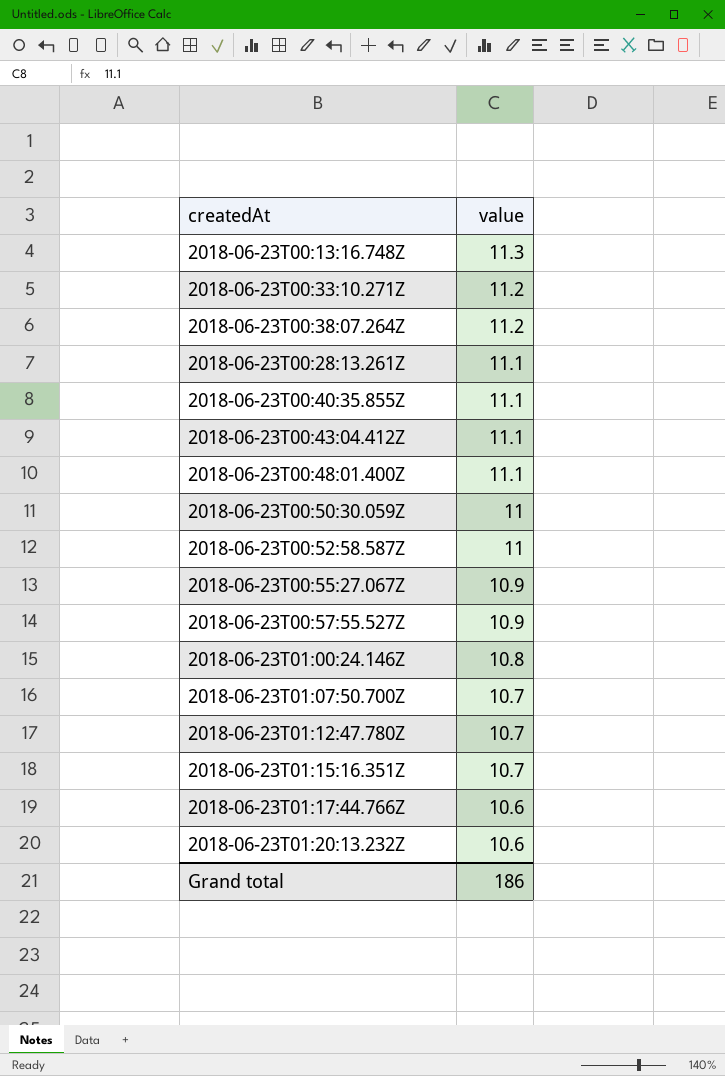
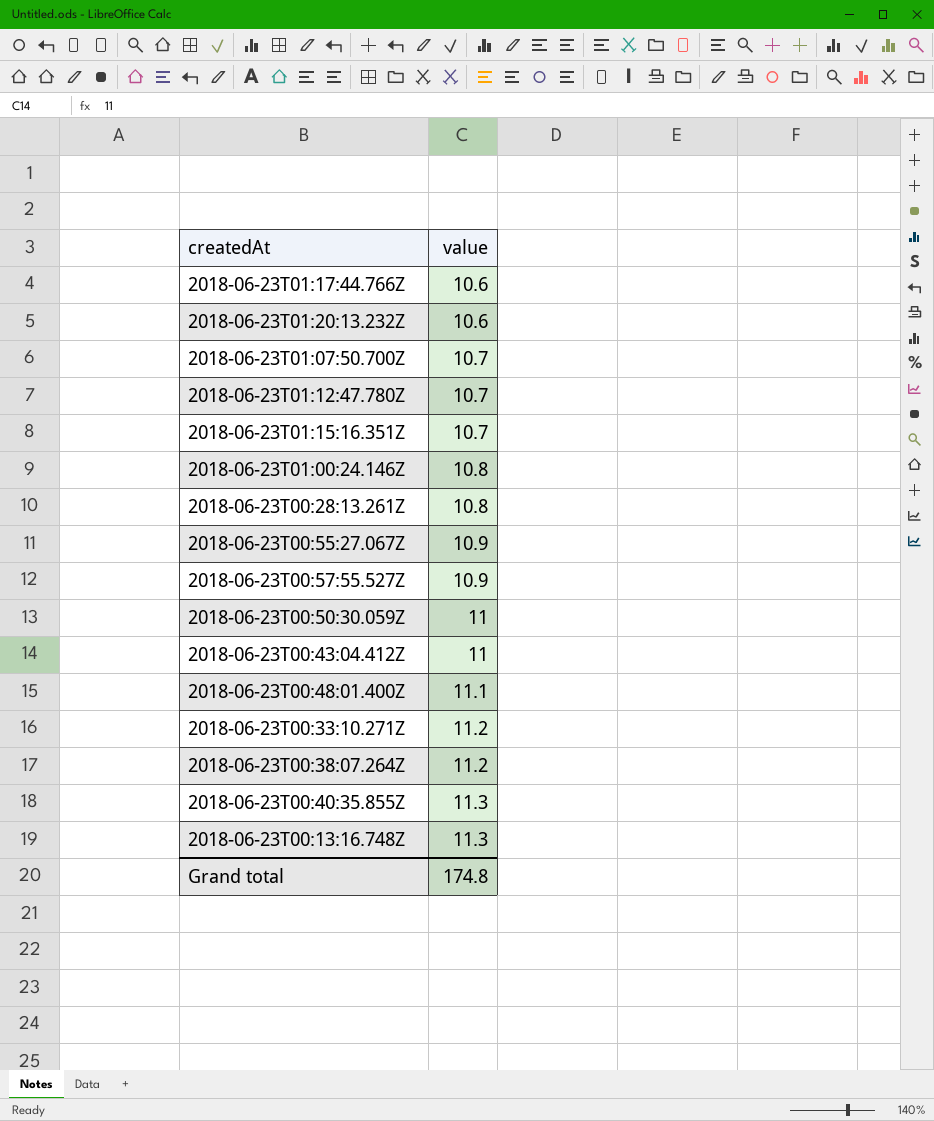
row order: value descending -> value ascending
row 2018-06-23T00:52:58.587Z: 11 -> none
2018-06-23T00:28:13.261Z | value: 11.1 -> 10.8
2018-06-23T00:43:04.412Z | value: 11.1 -> 11
2018-06-23T00:40:35.855Z | value: 11.1 -> 11.3
Grand total | value: 186 -> 174.8

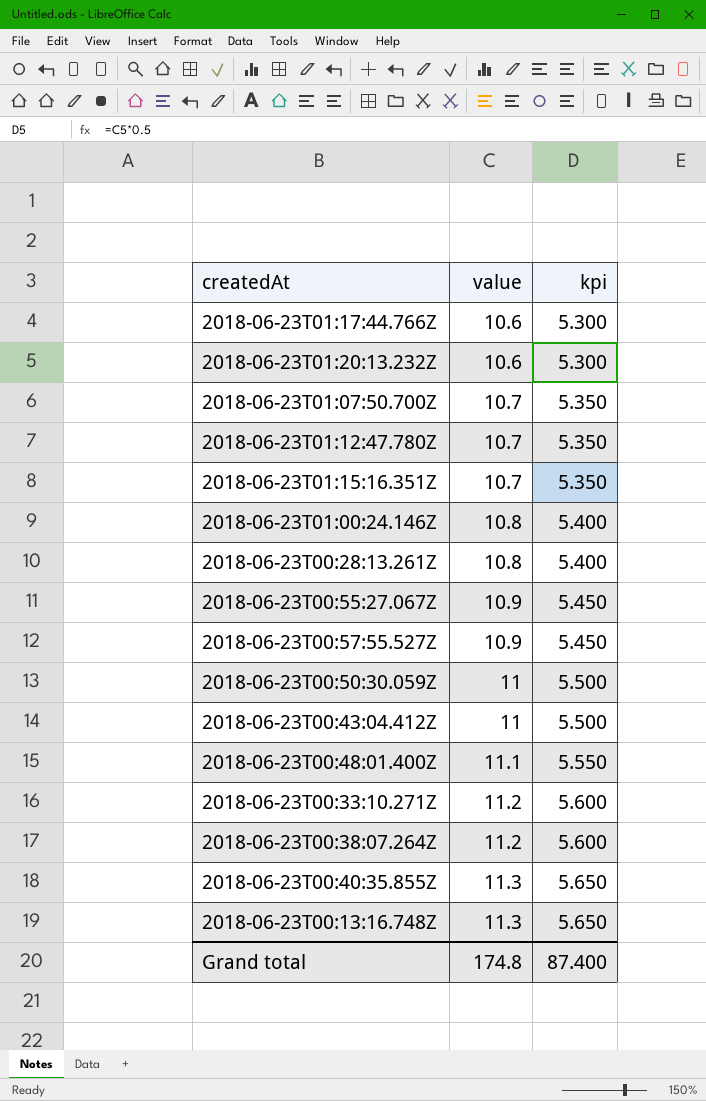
column kpi | formula: none -> [value] * 0.5

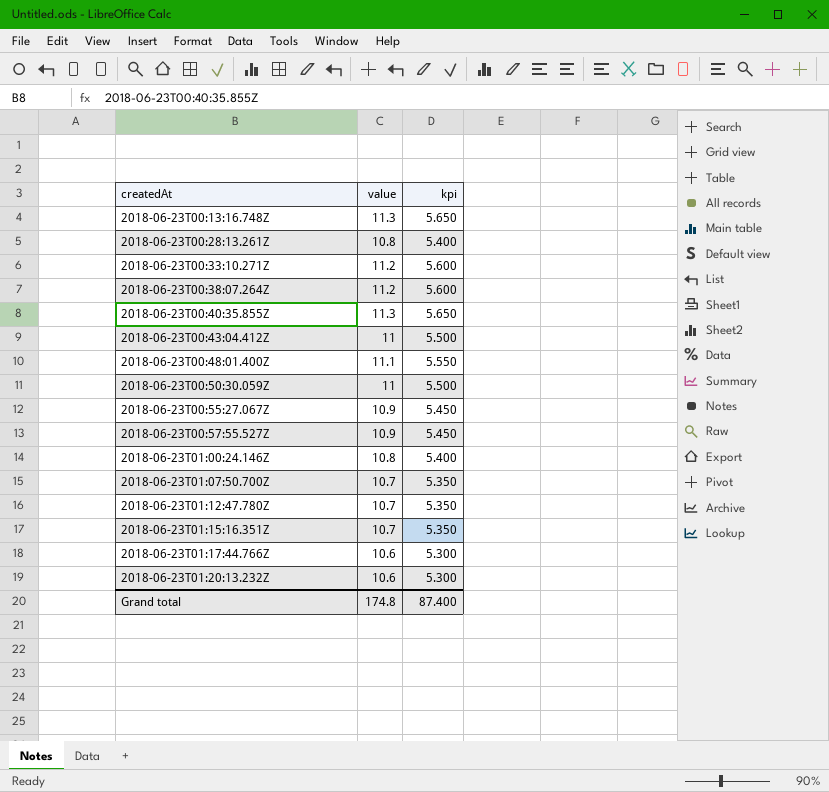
row order: value ascending -> createdAt ascending

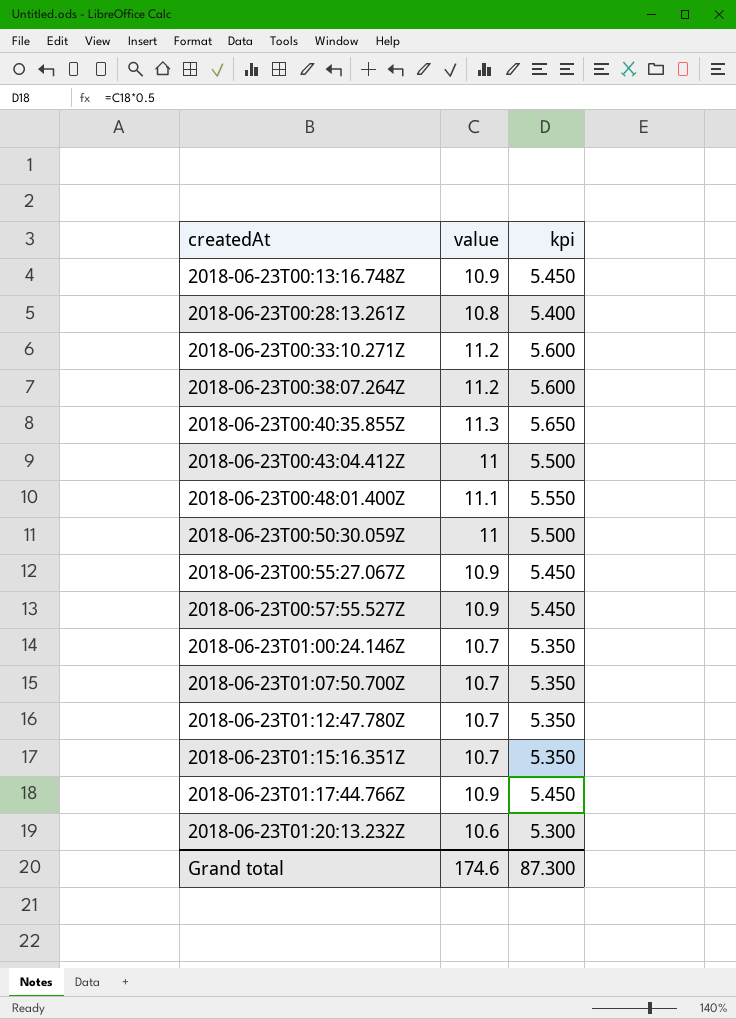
2018-06-23T00:13:16.748Z | value: 11.3 -> 10.9
2018-06-23T00:13:16.748Z | kpi: 5.650 -> 5.450
2018-06-23T01:00:24.146Z | value: 10.8 -> 10.7
2018-06-23T01:00:24.146Z | kpi: 5.400 -> 5.350
2018-06-23T01:17:44.766Z | value: 10.6 -> 10.9
2018-06-23T01:17:44.766Z | kpi: 5.300 -> 5.450
Grand total | value: 174.8 -> 174.6
Grand total | kpi: 87.400 -> 87.300

